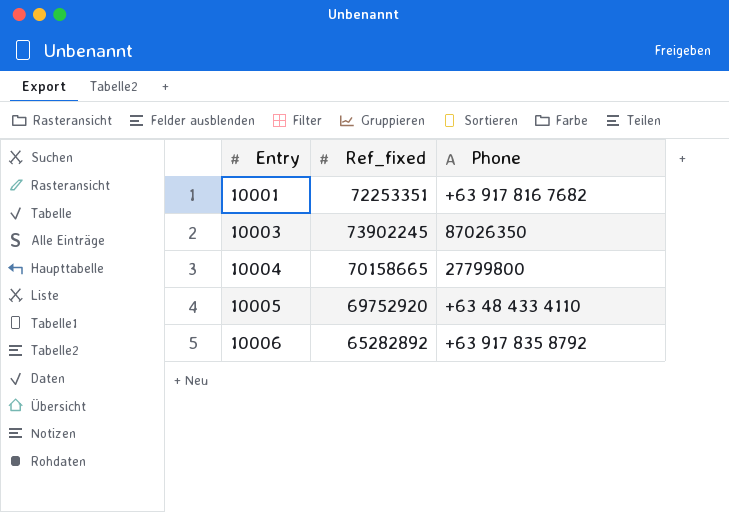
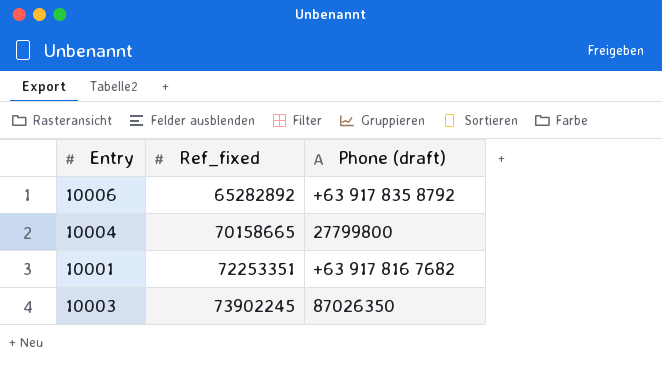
row order: Entry ascending -> Ref_fixed ascending
column name: Phone -> Phone (draft)
row 10005: 69752920 | +63 48 433 4110 -> none

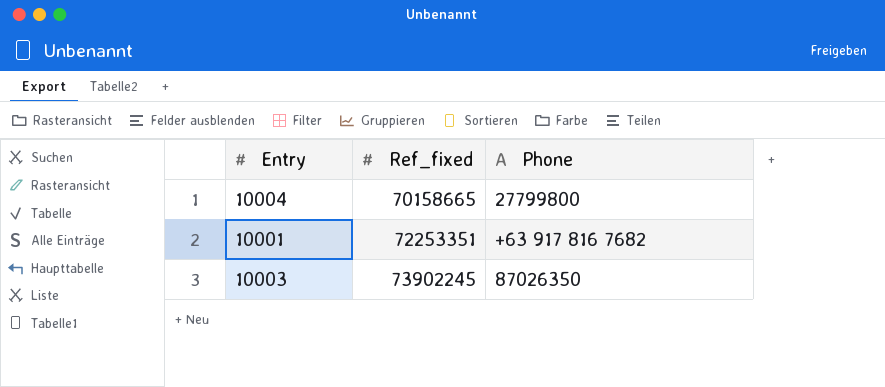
column name: Phone (draft) -> Phone
row 10006: 65282892 | +63 917 835 8792 -> none

